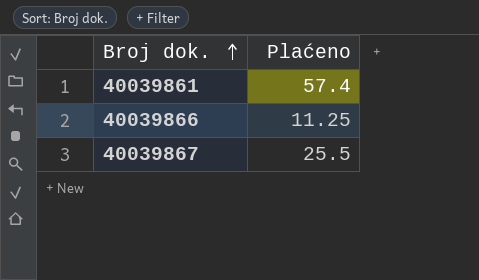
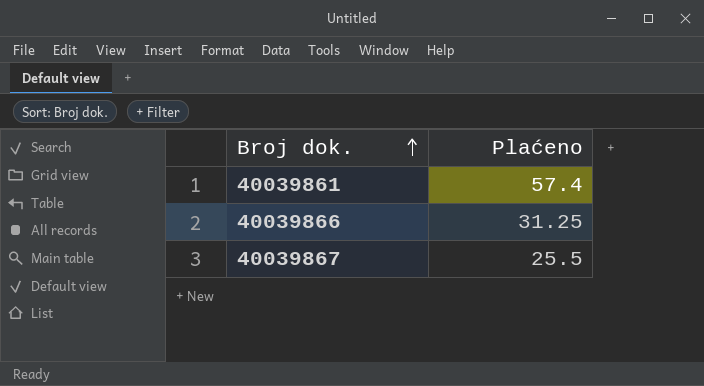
40039866 | Plaćeno: 11.25 -> 31.25

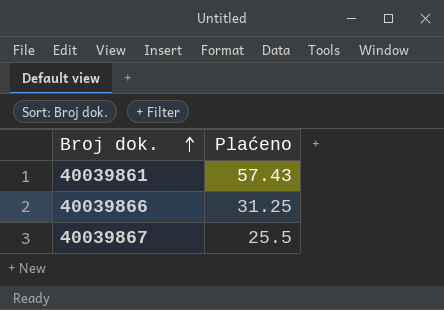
40039861 | Plaćeno: 57.4 -> 57.43

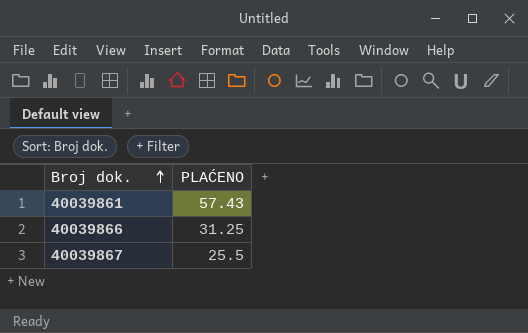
column name: Plaćeno -> PLAĆENO

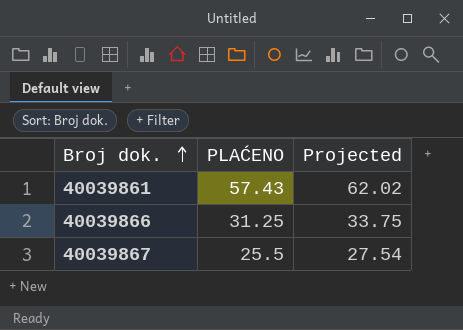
column Projected | formula: none -> [PLAĆENO] * 1.08

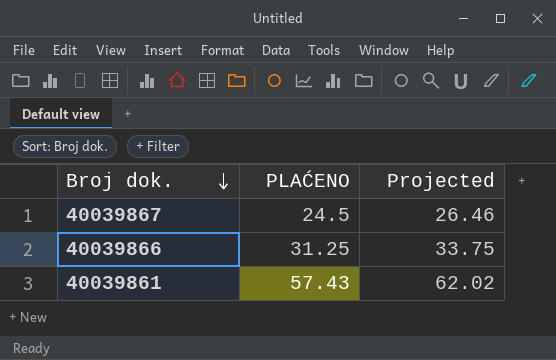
row order: Broj dok. ascending -> Broj dok. descending
40039867 | PLAĆENO: 25.5 -> 24.5
40039867 | Projected: 27.54 -> 26.46

